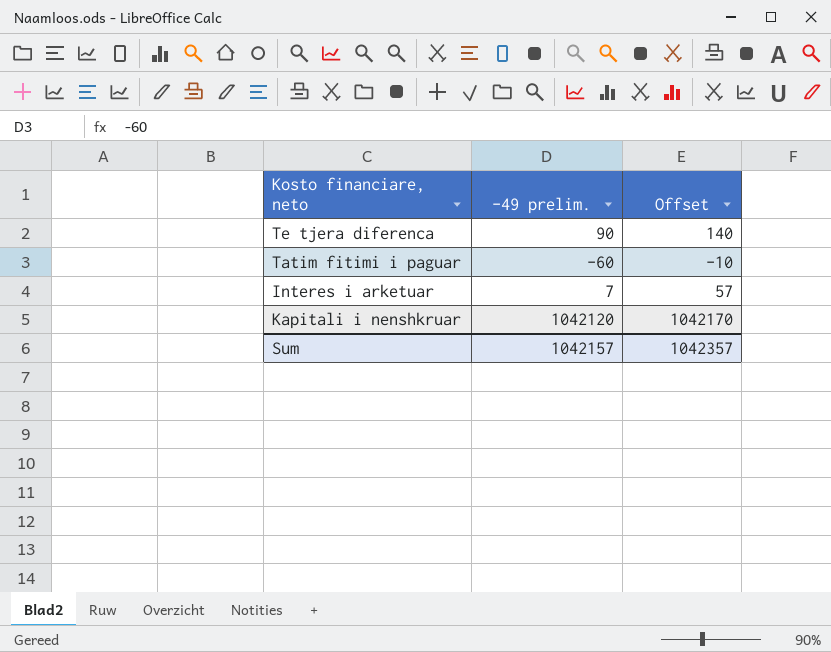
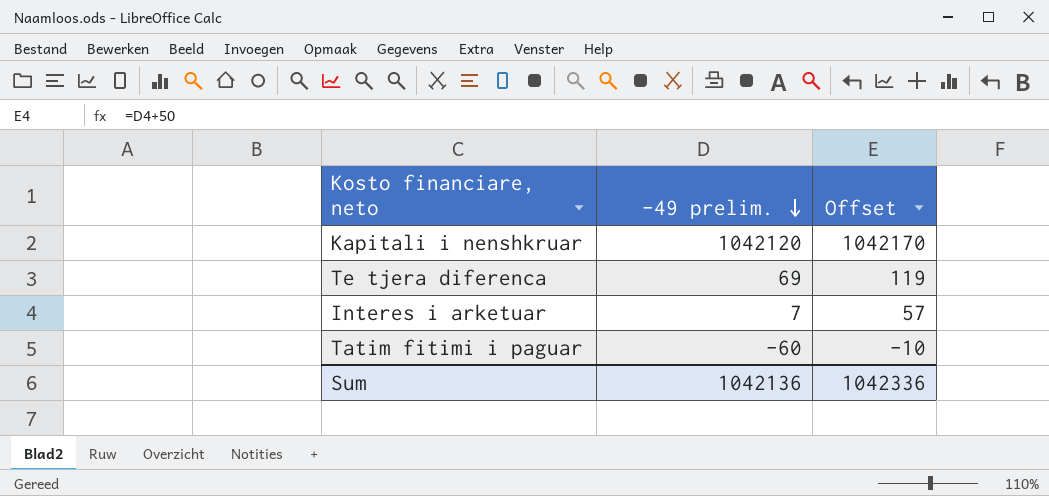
row order: none -> -49 prelim. descending
Te tjera diferenca | -49 prelim.: 90 -> 69
Te tjera diferenca | Offset: 140 -> 119
Sum | -49 prelim.: 1042157 -> 1042136
Sum | Offset: 1042357 -> 1042336

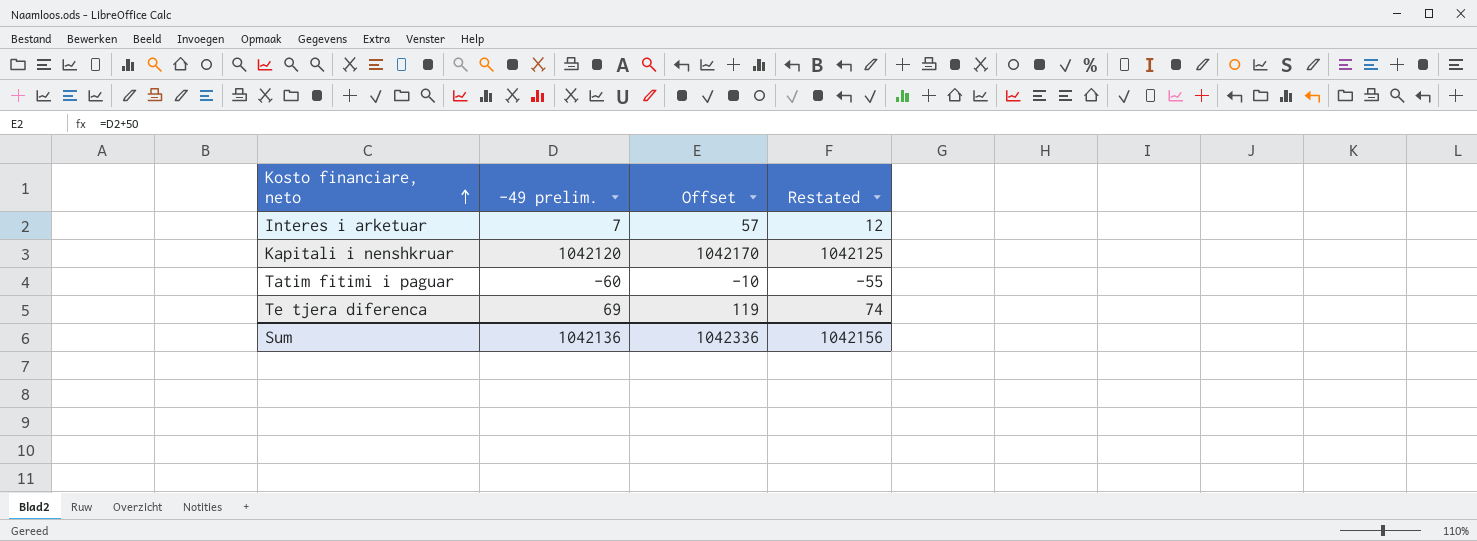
row order: -49 prelim. descending -> Kosto financiare, neto ascending
column Restated | formula: none -> [-49 prelim.] + 5

